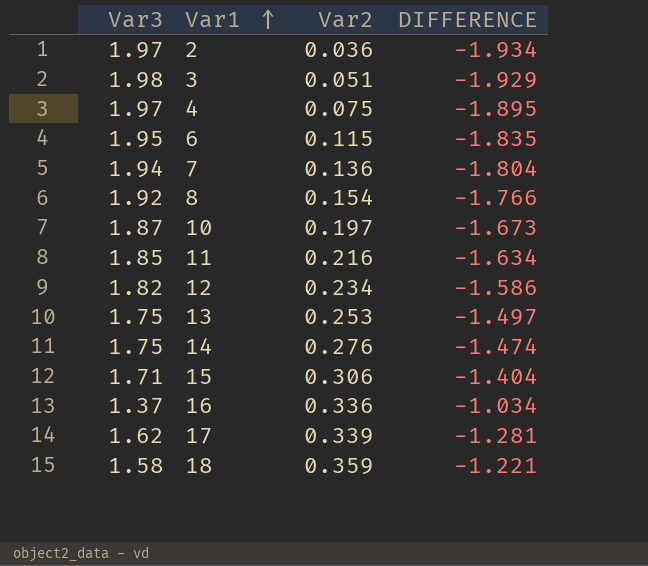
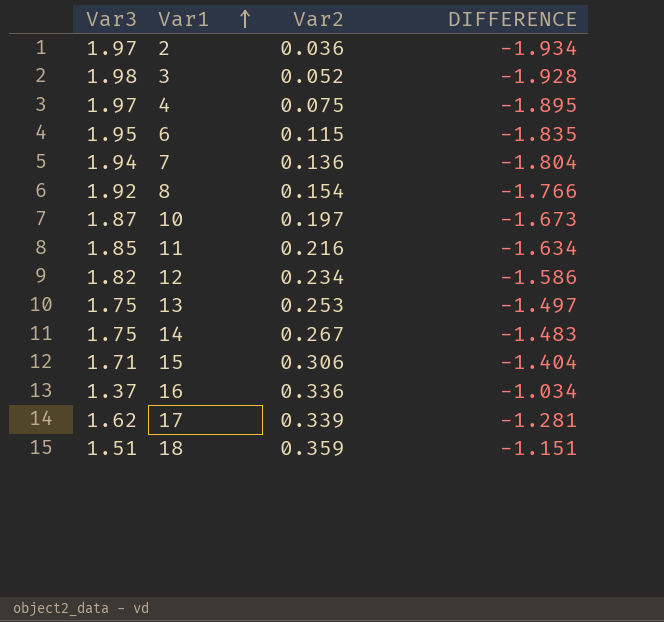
3 | Var2: 0.051 -> 0.052
3 | DIFFERENCE: -1.929 -> -1.928
14 | Var2: 0.276 -> 0.267
14 | DIFFERENCE: -1.474 -> -1.483
18 | Var3: 1.58 -> 1.51
18 | DIFFERENCE: -1.221 -> -1.151

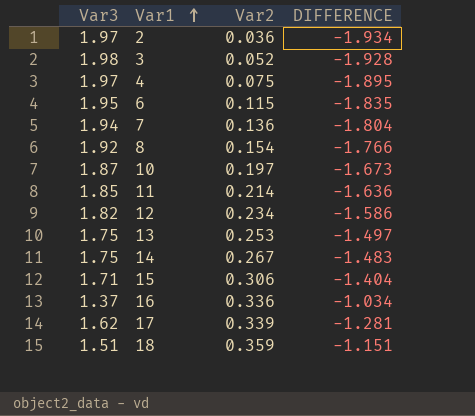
11 | Var2: 0.216 -> 0.214
11 | DIFFERENCE: -1.634 -> -1.636

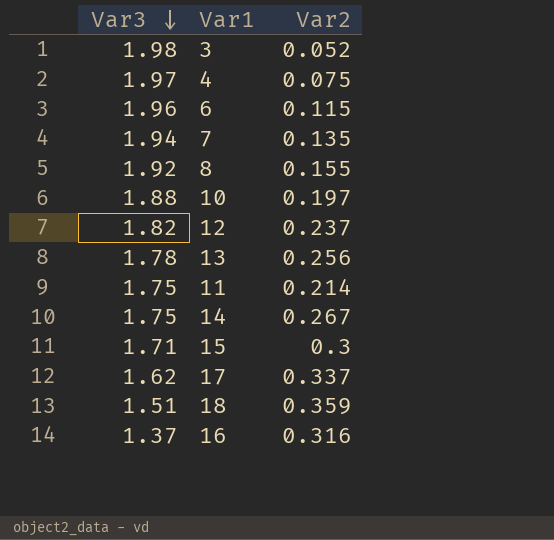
row order: Var1 ascending -> Var3 descending
column DIFFERENCE | formula: [Var2] - [Var3] -> none
row 2: 1.97 | 0.036 | -1.934 -> none
6 | Var3: 1.95 -> 1.96
7 | Var2: 0.136 -> 0.135
8 | Var2: 0.154 -> 0.155
10 | Var3: 1.87 -> 1.88
12 | Var2: 0.234 -> 0.237
13 | Var3: 1.75 -> 1.78
13 | Var2: 0.253 -> 0.256
11 | Var3: 1.85 -> 1.75
15 | Var2: 0.306 -> 0.3
17 | Var2: 0.339 -> 0.337
16 | Var2: 0.336 -> 0.316

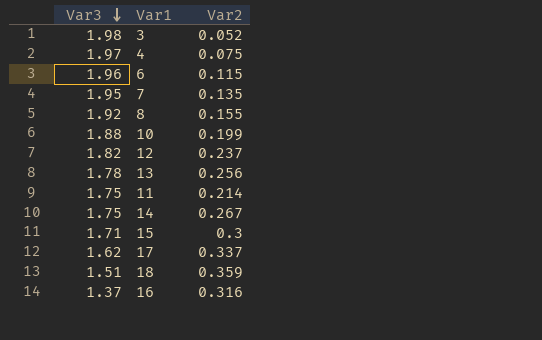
7 | Var3: 1.94 -> 1.95
10 | Var2: 0.197 -> 0.199

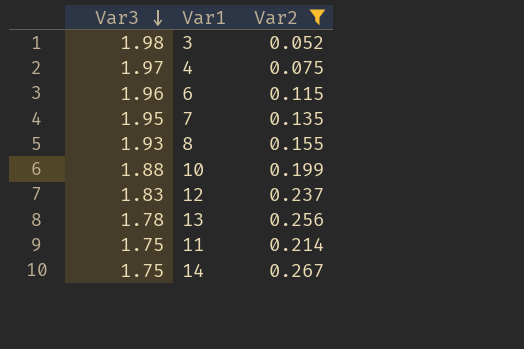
filter: none -> Var2 <= 0.267
8 | Var3: 1.92 -> 1.93
12 | Var3: 1.82 -> 1.83

